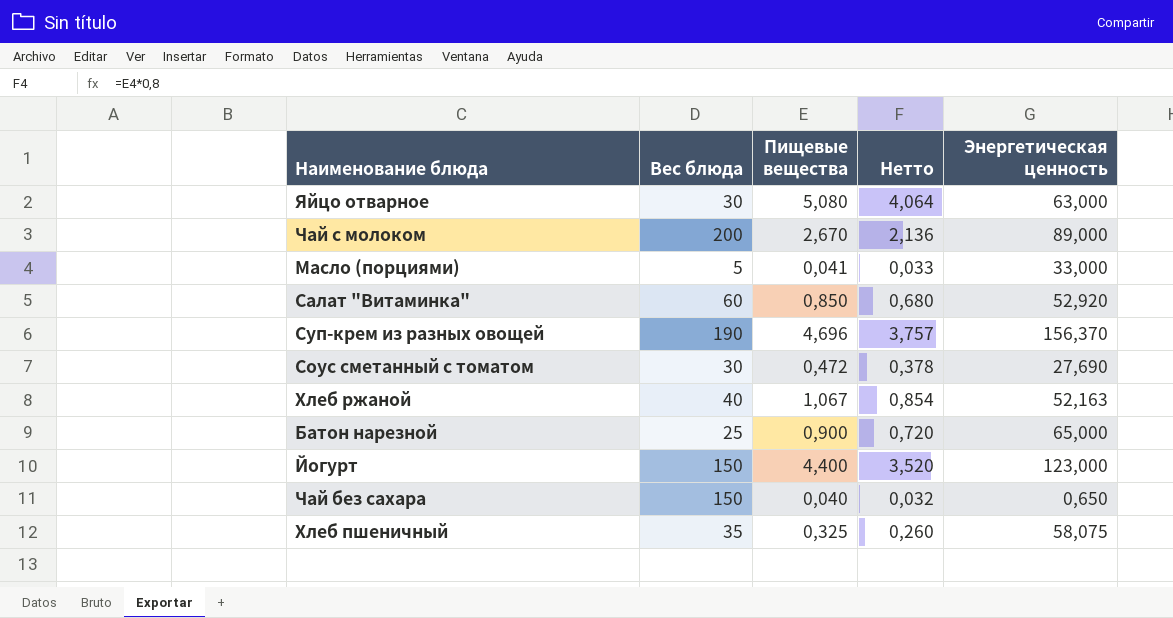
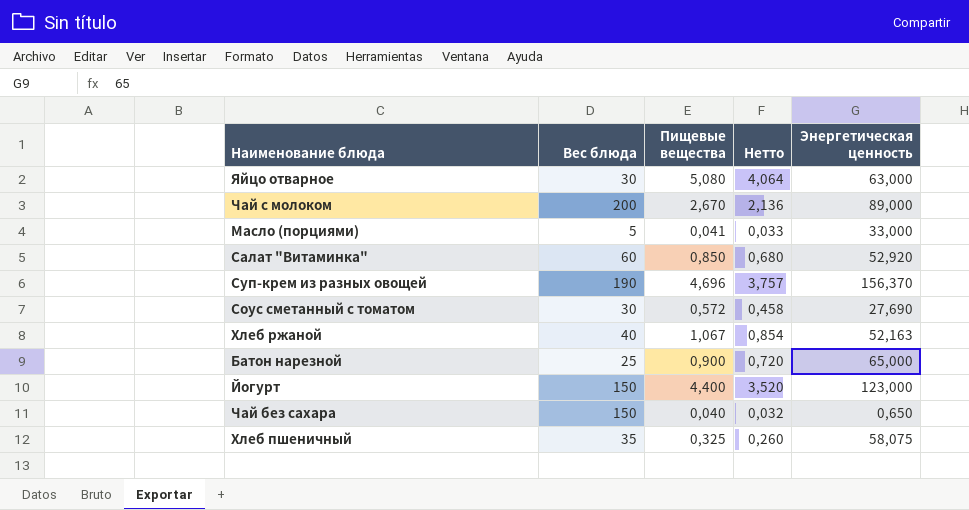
Соус сметанный с томатом | Пищевые вещества: 0,472 -> 0,572
Соус сметанный с томатом | Нетто: 0,378 -> 0,458

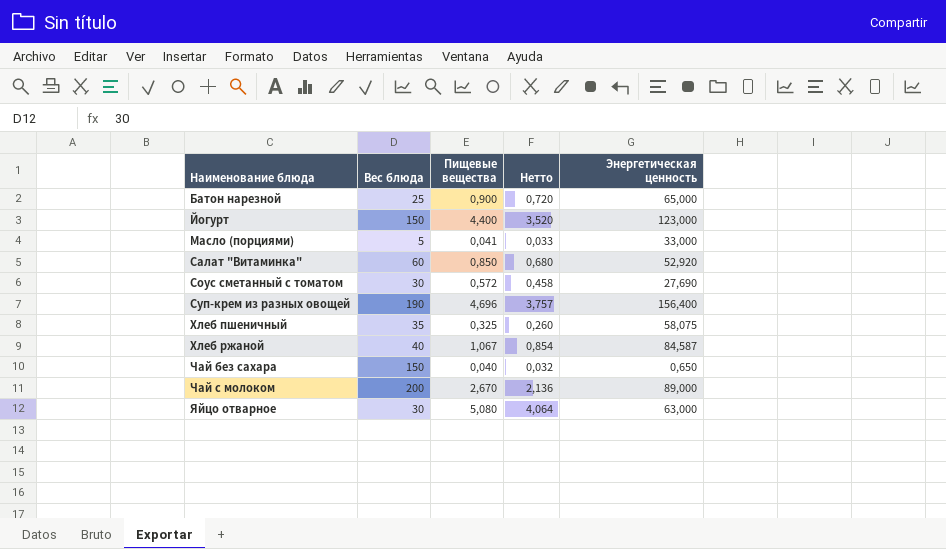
row order: none -> Наименование блюда ascending
Суп-крем из разных овощей | Энергетическая ценность: 156,370 -> 156,400
Хлеб ржаной | Энергетическая ценность: 52,163 -> 84,587

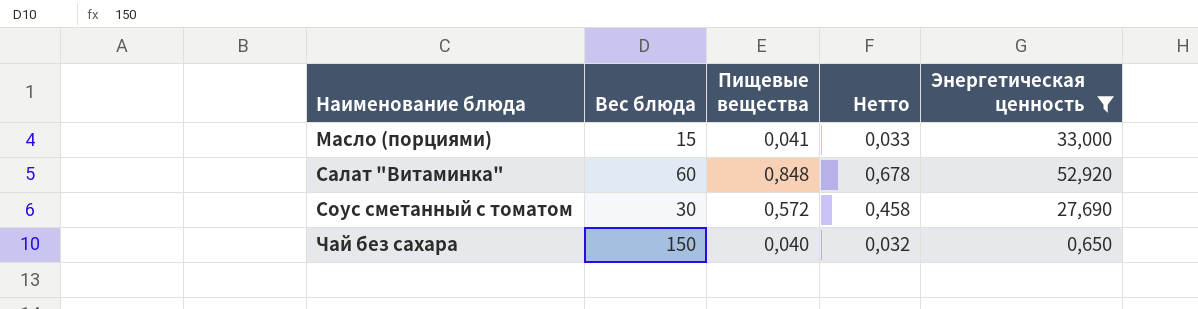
filter: none -> Энергетическая ценность <= 52,920
Масло (порциями) | Вес блюда: 5 -> 15
Салат "Витаминка" | Пищевые вещества: 0,850 -> 0,848
Салат "Витаминка" | Нетто: 0,680 -> 0,678

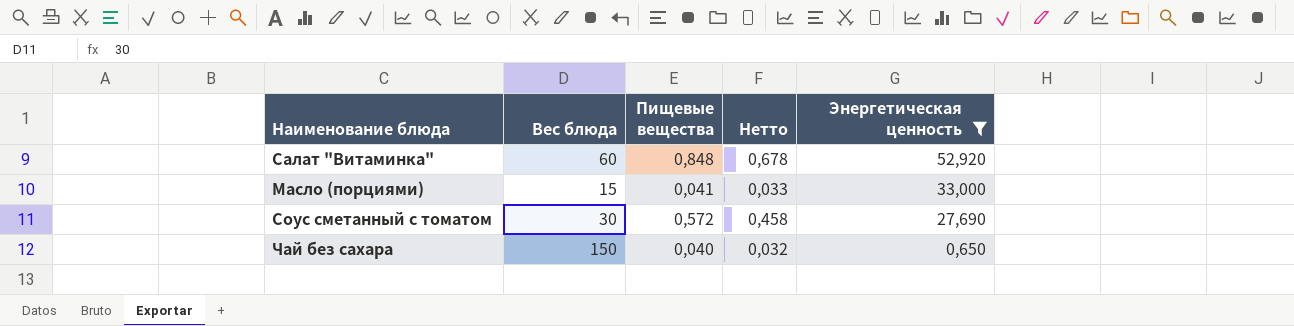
row order: Наименование блюда ascending -> Энергетическая ценность descending

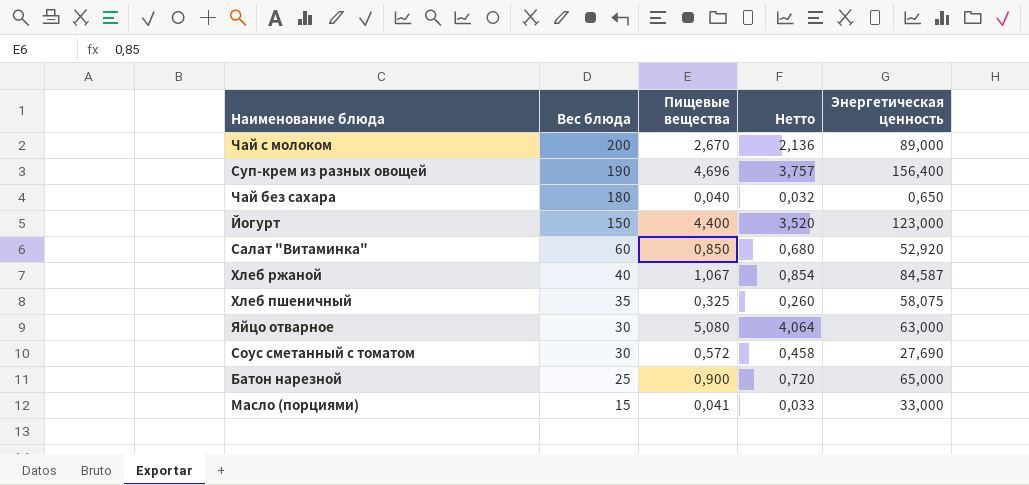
filter: Энергетическая ценность <= 52,920 -> none
row order: Энергетическая ценность descending -> Вес блюда descending
Чай без сахара | Вес блюда: 150 -> 180
Салат "Витаминка" | Пищевые вещества: 0,848 -> 0,850
Салат "Витаминка" | Нетто: 0,678 -> 0,680

